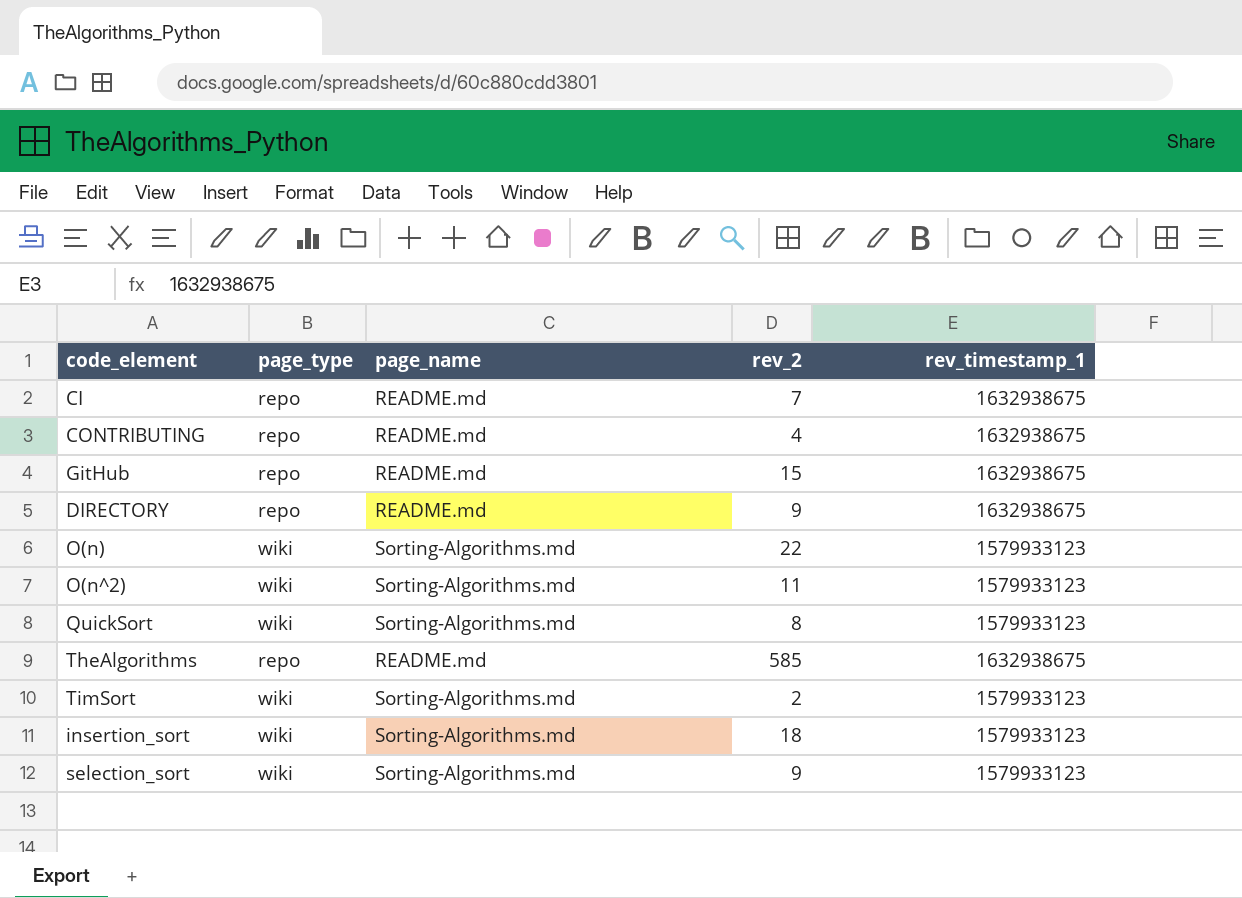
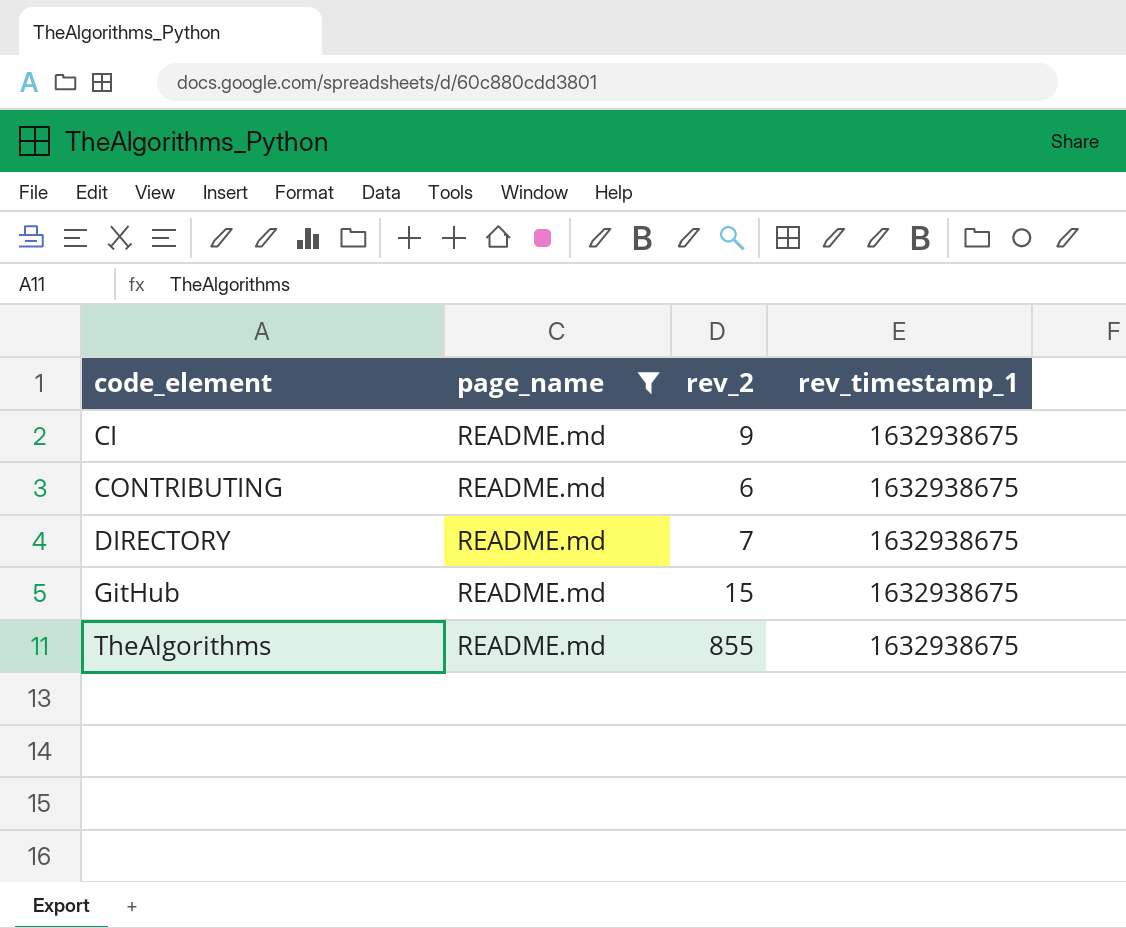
filter: none -> page_name = README.md
row order: none -> code_element ascending
column page_type | position: 2 -> none
CI | rev_2: 7 -> 9
CONTRIBUTING | rev_2: 4 -> 6
DIRECTORY | rev_2: 9 -> 7
TheAlgorithms | rev_2: 585 -> 855

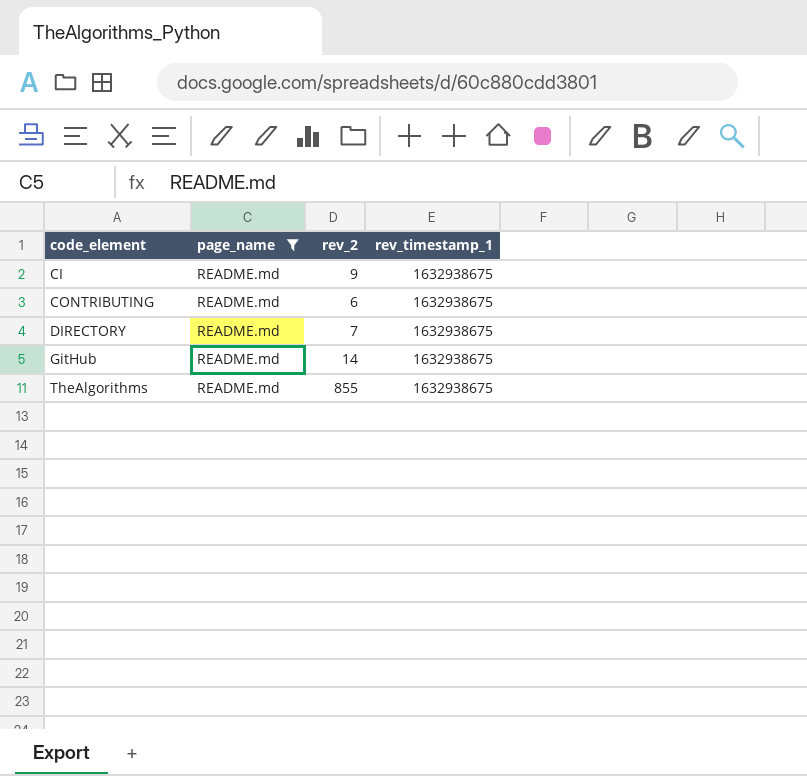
GitHub | rev_2: 15 -> 14

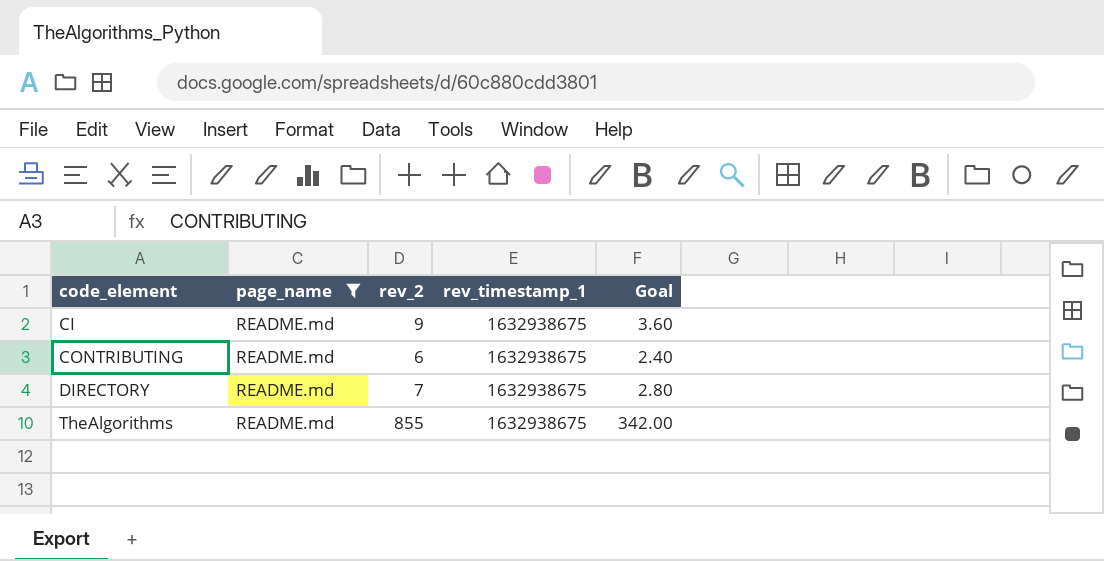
column Goal | formula: none -> [rev_2] * 0.4
row GitHub: README.md | 14 | 1632938675 -> none

